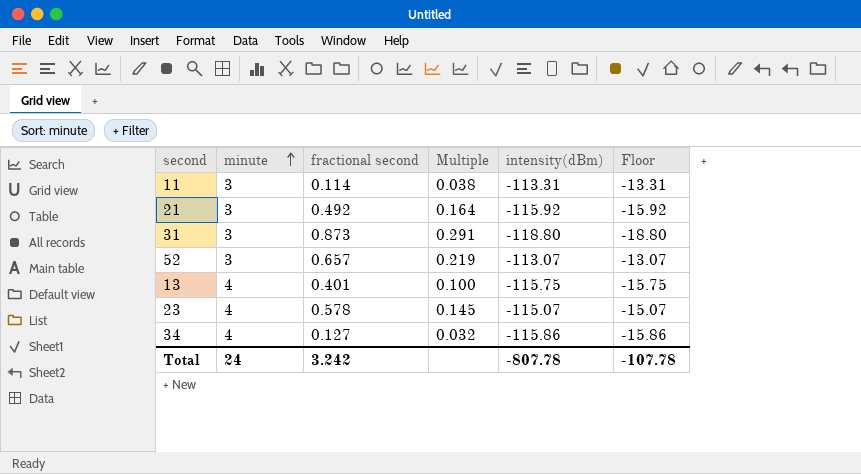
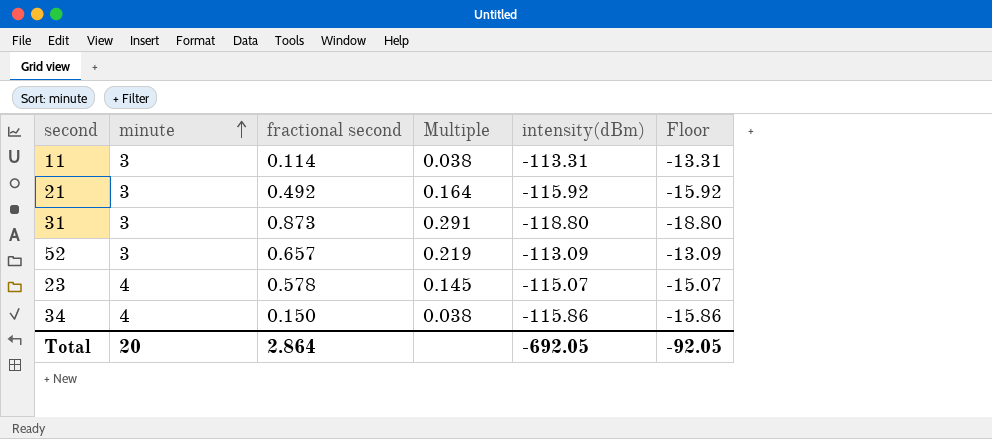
row 13: 4 | 0.401 | 0.100 | -115.75 | -15.75 -> none
52 | intensity(dBm): -113.07 -> -113.09
52 | Floor: -13.07 -> -13.09
34 | fractional second: 0.127 -> 0.150
34 | Multiple: 0.032 -> 0.038
Total | minute: 24 -> 20
Total | fractional second: 3.242 -> 2.864
Total | intensity(dBm): -807.78 -> -692.05
Total | Floor: -107.78 -> -92.05

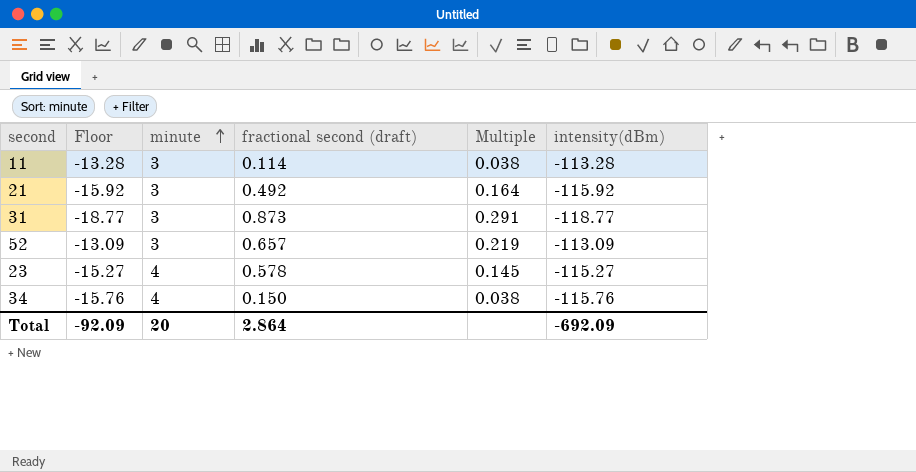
column Floor | position: 6 -> 2
column name: fractional second -> fractional second (draft)
11 | Floor: -13.31 -> -13.28
11 | intensity(dBm): -113.31 -> -113.28
31 | Floor: -18.80 -> -18.77
31 | intensity(dBm): -118.80 -> -118.77
23 | Floor: -15.07 -> -15.27
23 | intensity(dBm): -115.07 -> -115.27
34 | Floor: -15.86 -> -15.76
34 | intensity(dBm): -115.86 -> -115.76
Total | Floor: -92.05 -> -92.09
Total | intensity(dBm): -692.05 -> -692.09

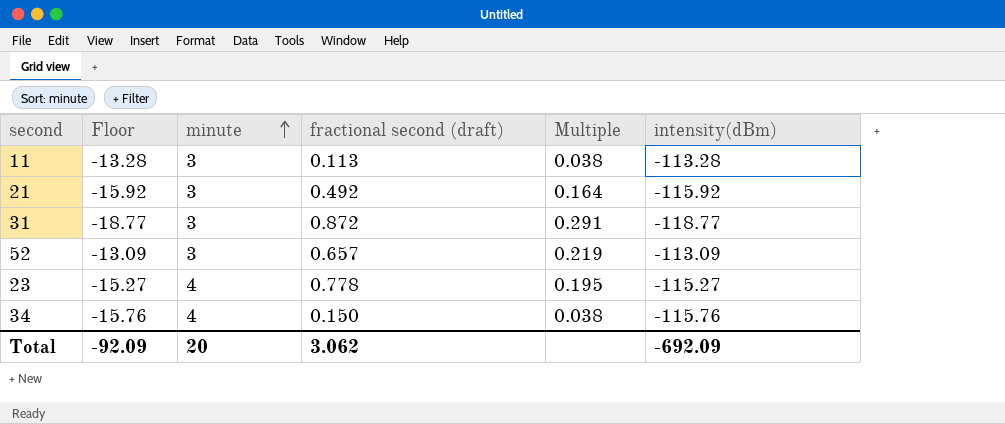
11 | fractional second (draft): 0.114 -> 0.113
31 | fractional second (draft): 0.873 -> 0.872
23 | fractional second (draft): 0.578 -> 0.778
23 | Multiple: 0.145 -> 0.195
Total | fractional second (draft): 2.864 -> 3.062

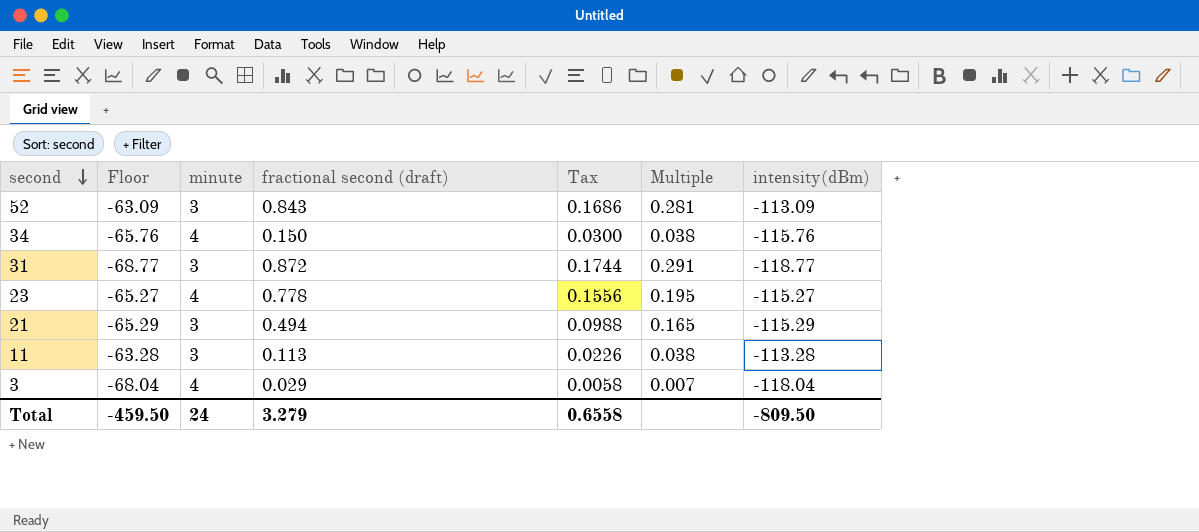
row order: minute ascending -> second descending
column Floor | formula: [intensity(dBm)] + 100 -> [intensity(dBm)] + 50
column Tax | formula: none -> [fractional second (draft)] * 0.2
52 | fractional second (draft): 0.657 -> 0.843
52 | Multiple: 0.219 -> 0.281
21 | fractional second (draft): 0.492 -> 0.494
21 | Multiple: 0.164 -> 0.165
21 | intensity(dBm): -115.92 -> -115.29
row 3: none -> -68.04 | 4 | 0.029 | 0.0058 | 0.007 | -118.04
Total | Floor: -92.09 -> -459.50
Total | minute: 20 -> 24
Total | fractional second (draft): 3.062 -> 3.279
Total | intensity(dBm): -692.09 -> -809.50

